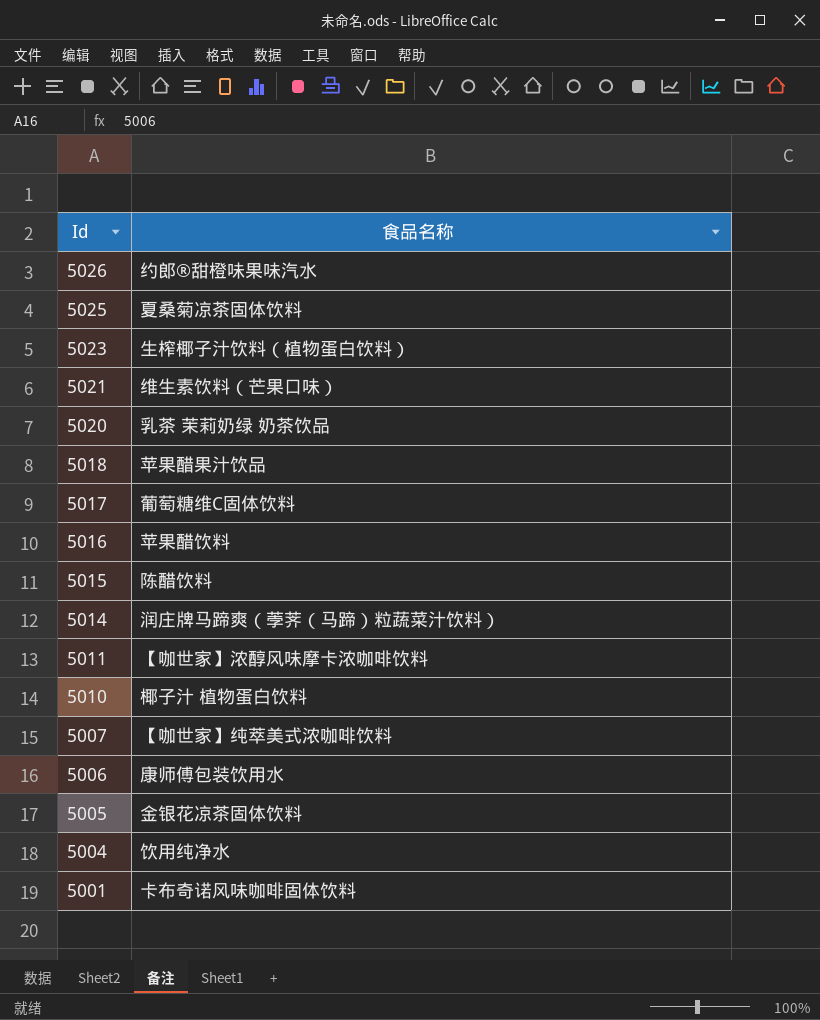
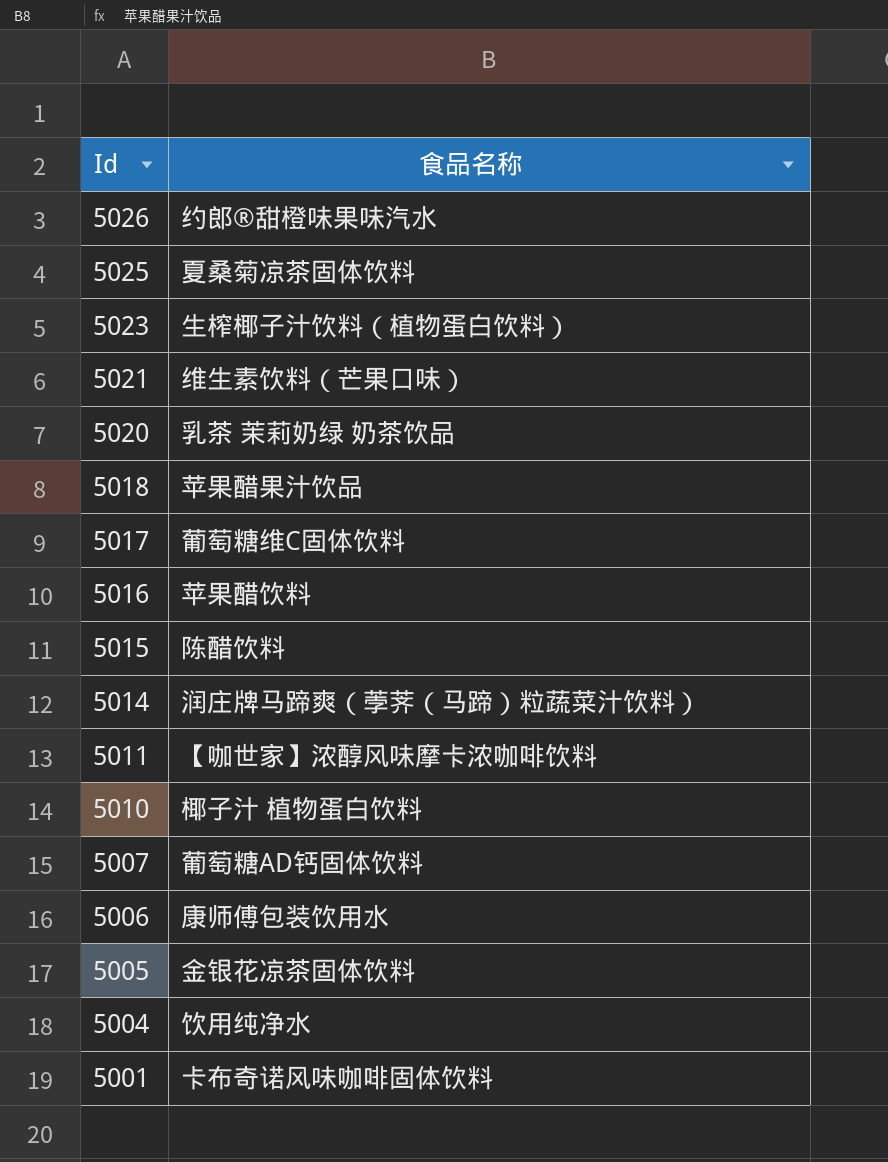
5007 | 食品名称: 【咖世家】纯萃美式浓咖啡饮料 -> 葡萄糖AD钙固体饮料

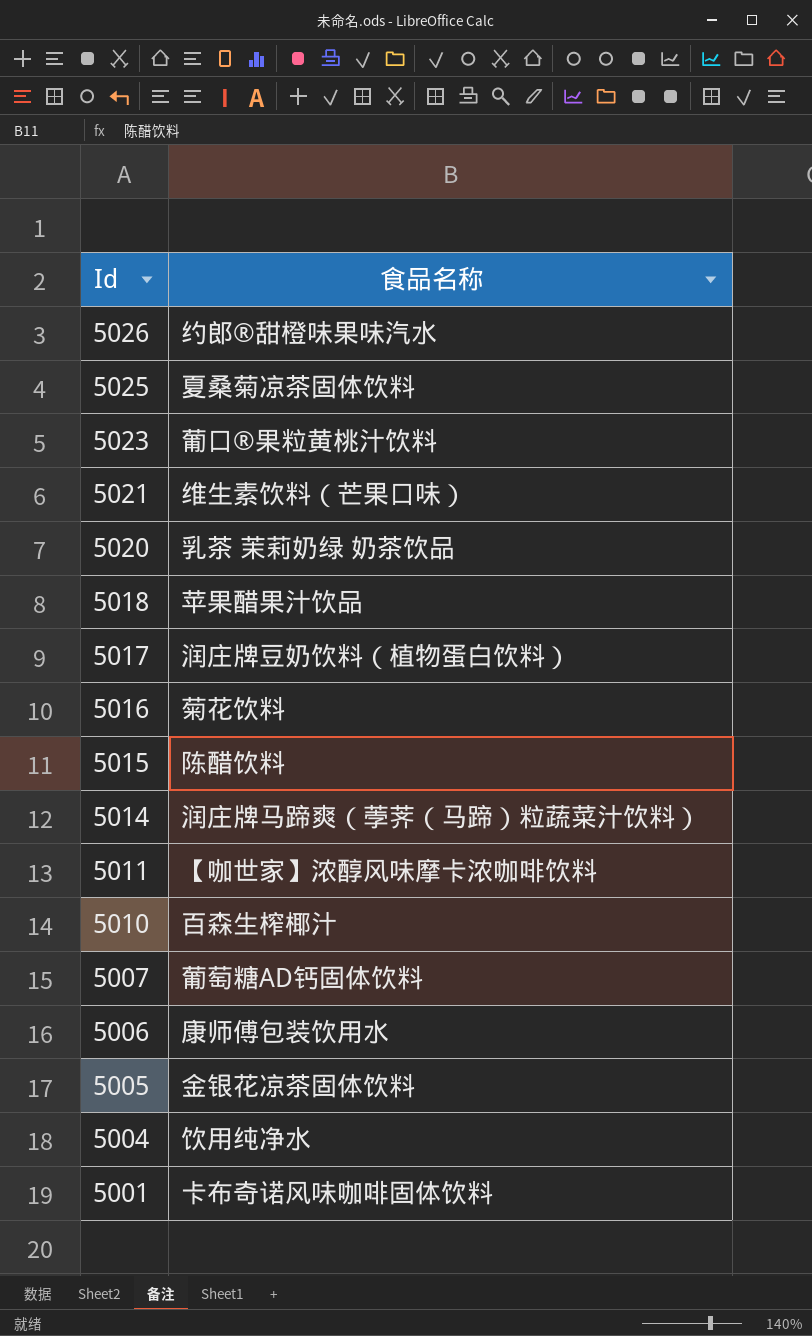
5023 | 食品名称: 生榨椰子汁饮料（植物蛋白饮料） -> 葡口®果粒黄桃汁饮料
5017 | 食品名称: 葡萄糖维C固体饮料 -> 润庄牌豆奶饮料（植物蛋白饮料）
5016 | 食品名称: 苹果醋饮料 -> 菊花饮料
5010 | 食品名称: 椰子汁 植物蛋白饮料 -> 百森生榨椰汁

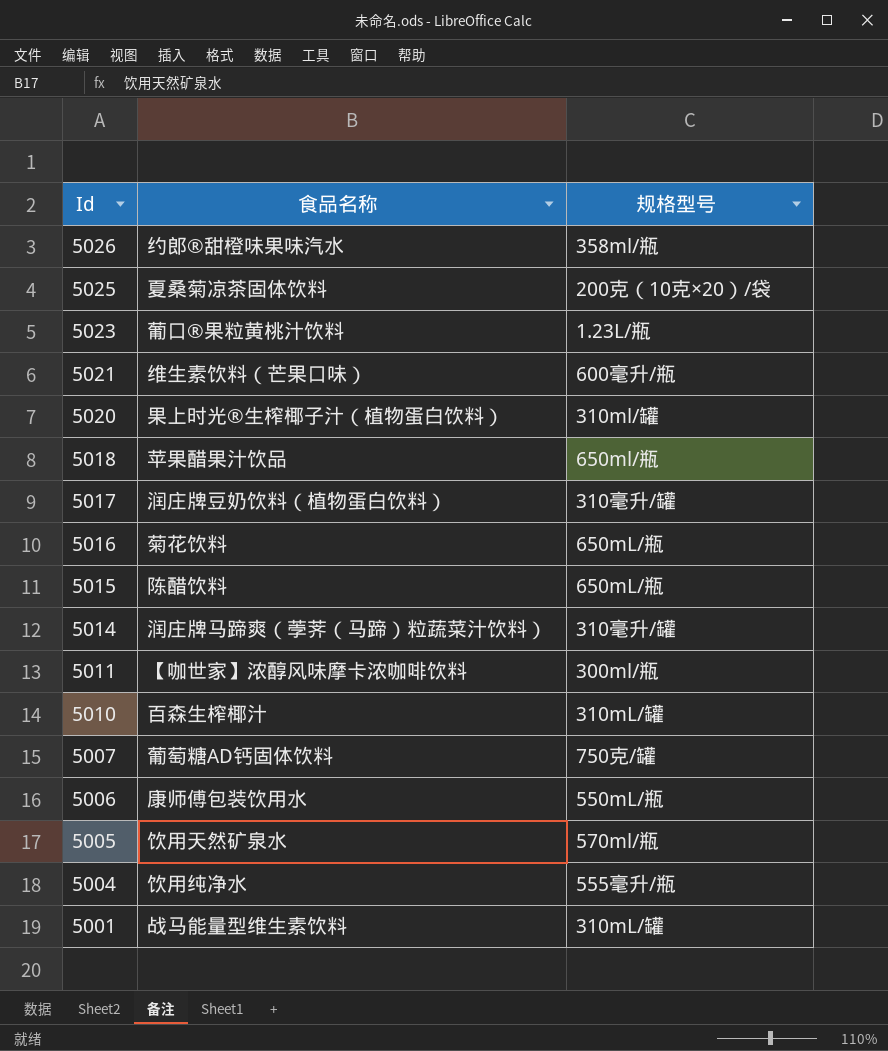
column 规格型号 | position: none -> 3
5020 | 食品名称: 乳茶 茉莉奶绿 奶茶饮品 -> 果上时光®生榨椰子汁（植物蛋白饮料）
5005 | 食品名称: 金银花凉茶固体饮料 -> 饮用天然矿泉水
5001 | 食品名称: 卡布奇诺风味咖啡固体饮料 -> 战马能量型维生素饮料

